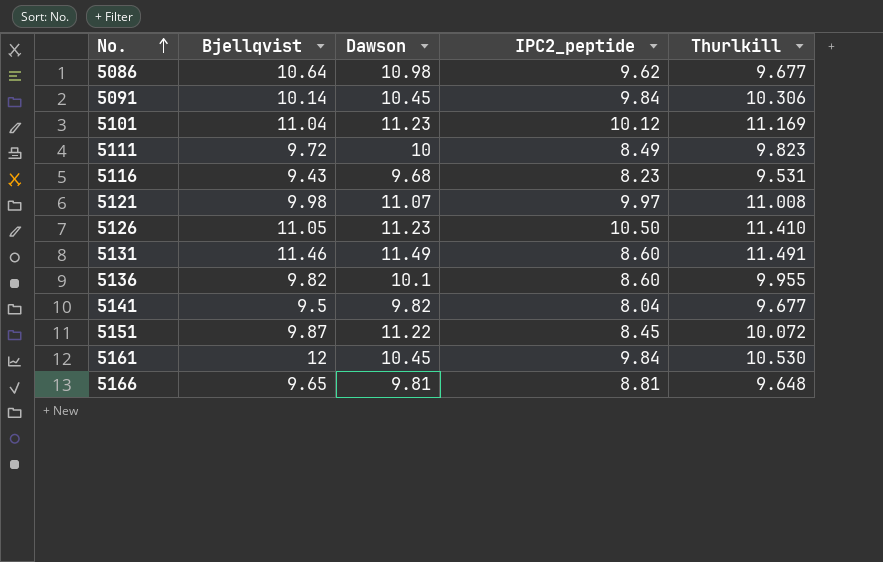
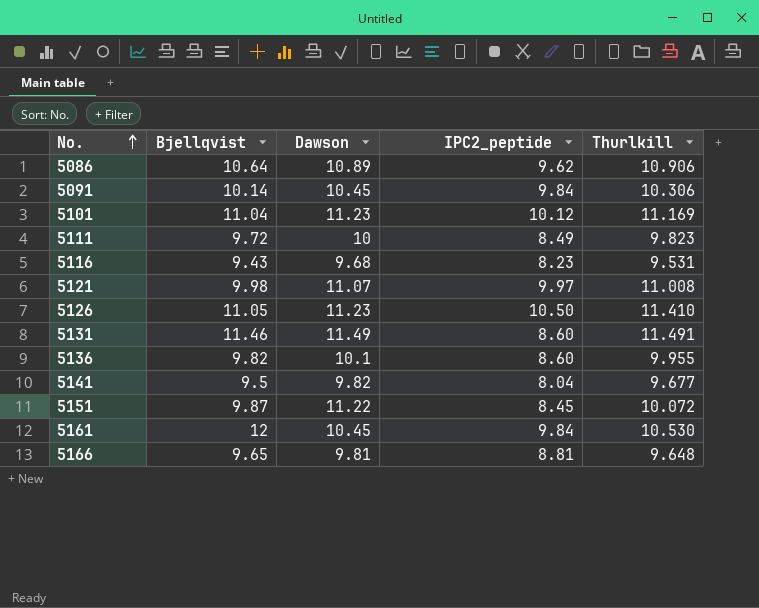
5086 | Dawson: 10.98 -> 10.89
5086 | Thurlkill: 9.677 -> 10.906

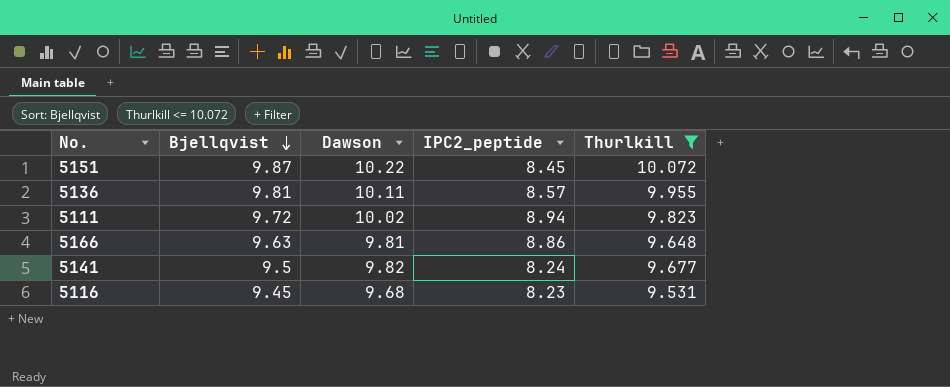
filter: none -> Thurlkill <= 10.072
row order: No. ascending -> Bjellqvist descending
5151 | Dawson: 11.22 -> 10.22
5136 | Bjellqvist: 9.82 -> 9.81
5136 | Dawson: 10.1 -> 10.11
5136 | IPC2_peptide: 8.60 -> 8.57
5111 | Dawson: 10 -> 10.02
5111 | IPC2_peptide: 8.49 -> 8.94
5166 | Bjellqvist: 9.65 -> 9.63
5166 | IPC2_peptide: 8.81 -> 8.86
5141 | IPC2_peptide: 8.04 -> 8.24
5116 | Bjellqvist: 9.43 -> 9.45

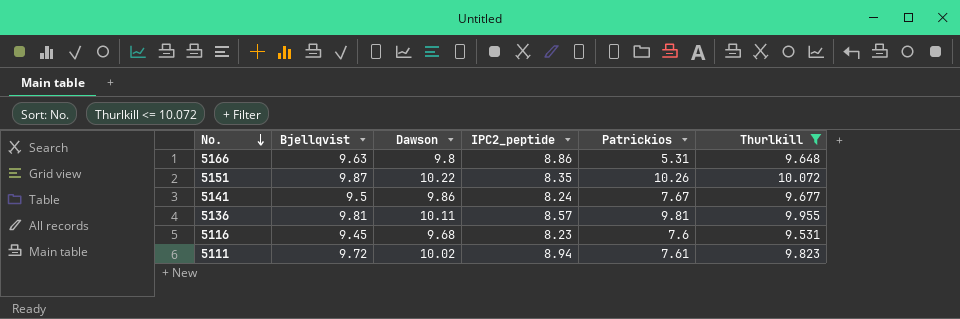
row order: Bjellqvist descending -> No. descending
column Patrickios | position: none -> 5
5166 | Dawson: 9.81 -> 9.8
5151 | IPC2_peptide: 8.45 -> 8.35
5141 | Dawson: 9.82 -> 9.86

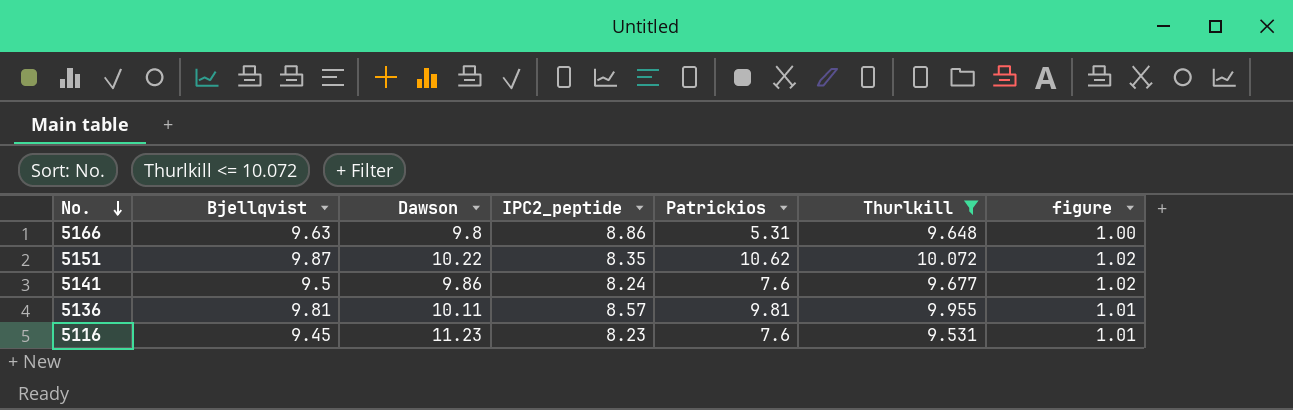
column figure | formula: none -> [Thurlkill] / [Bjellqvist]
row 5111: 9.72 | 10.02 | 8.94 | 7.61 | 9.823 -> none
5151 | Patrickios: 10.26 -> 10.62
5141 | Patrickios: 7.67 -> 7.6
5116 | Dawson: 9.68 -> 11.23

